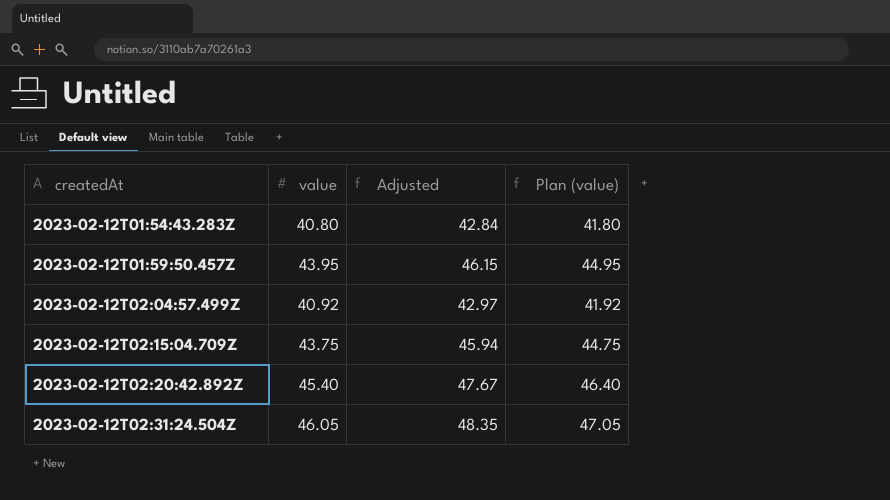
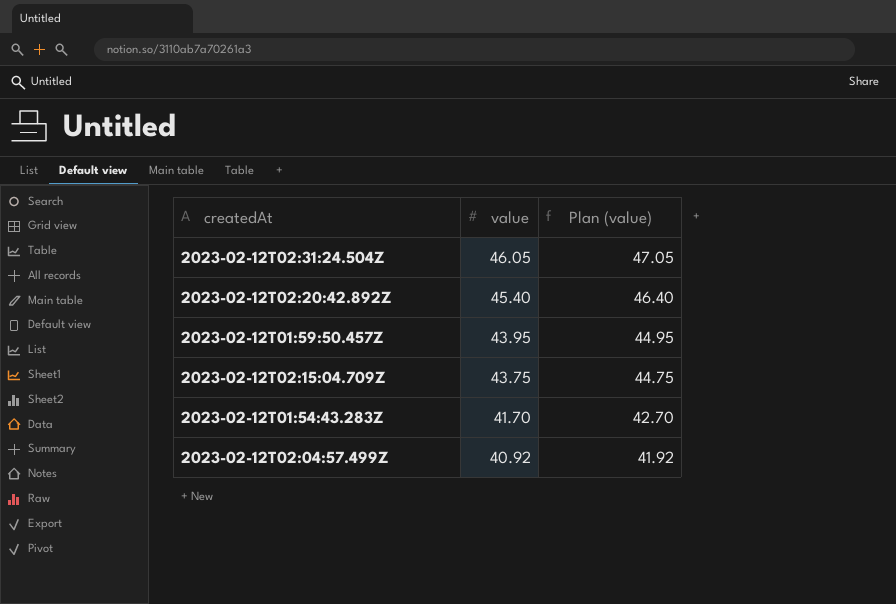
row order: createdAt ascending -> value descending
column Adjusted | formula: [value] * 1.05 -> none
2023-02-12T01:54:43.283Z | value: 40.80 -> 41.70
2023-02-12T01:54:43.283Z | Plan (value): 41.80 -> 42.70

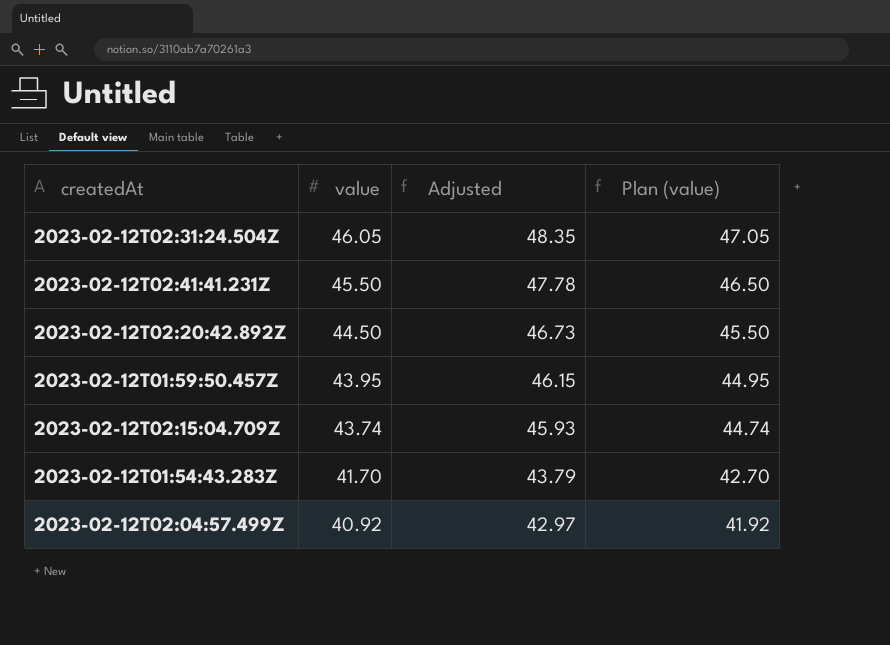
column Adjusted | formula: none -> [value] * 1.05
row 2023-02-12T02:41:41.231Z: none -> 45.50 | 47.78 | 46.50
2023-02-12T02:20:42.892Z | value: 45.40 -> 44.50
2023-02-12T02:20:42.892Z | Plan (value): 46.40 -> 45.50
2023-02-12T02:15:04.709Z | value: 43.75 -> 43.74
2023-02-12T02:15:04.709Z | Plan (value): 44.75 -> 44.74

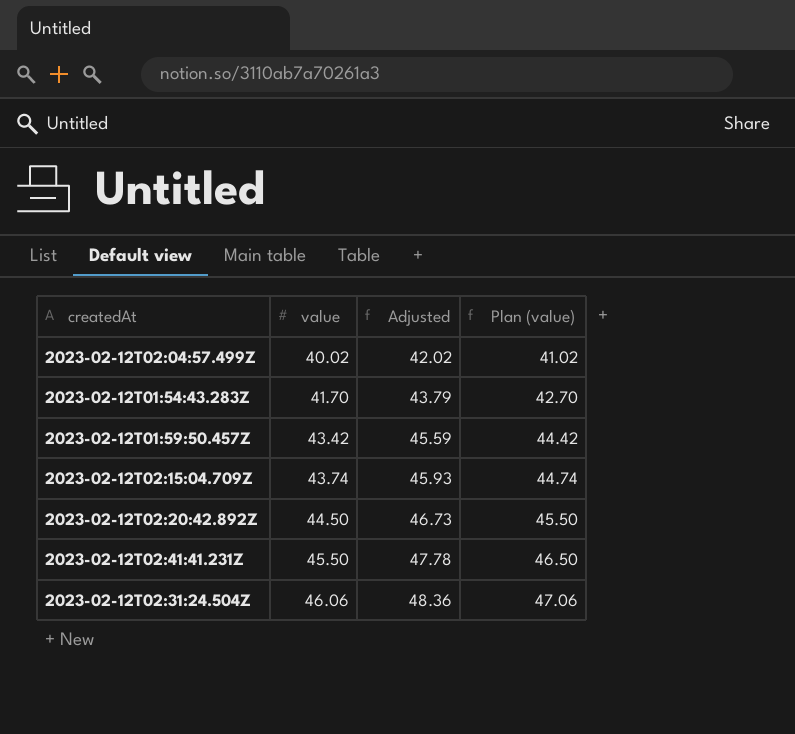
row order: value descending -> value ascending
2023-02-12T02:04:57.499Z | value: 40.92 -> 40.02
2023-02-12T02:04:57.499Z | Adjusted: 42.97 -> 42.02
2023-02-12T02:04:57.499Z | Plan (value): 41.92 -> 41.02
2023-02-12T01:59:50.457Z | value: 43.95 -> 43.42
2023-02-12T01:59:50.457Z | Adjusted: 46.15 -> 45.59
2023-02-12T01:59:50.457Z | Plan (value): 44.95 -> 44.42
2023-02-12T02:31:24.504Z | value: 46.05 -> 46.06
2023-02-12T02:31:24.504Z | Adjusted: 48.35 -> 48.36
2023-02-12T02:31:24.504Z | Plan (value): 47.05 -> 47.06

